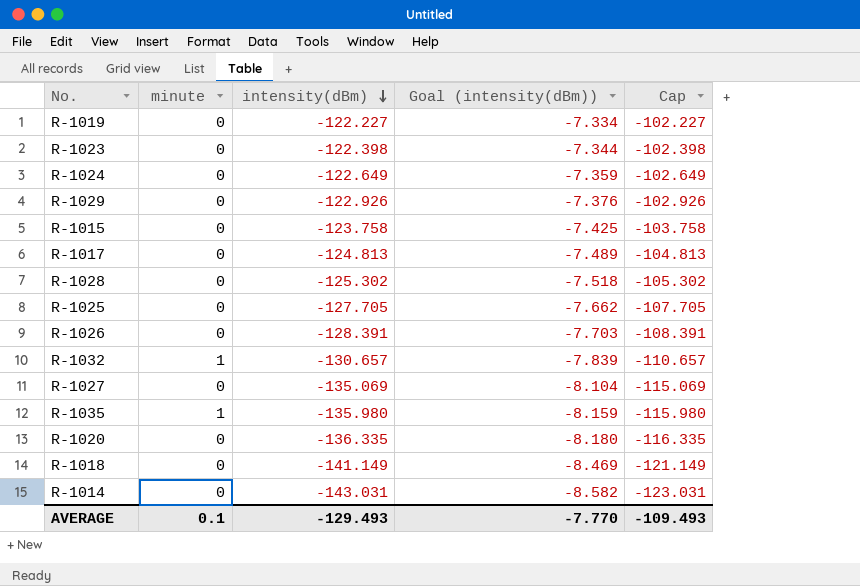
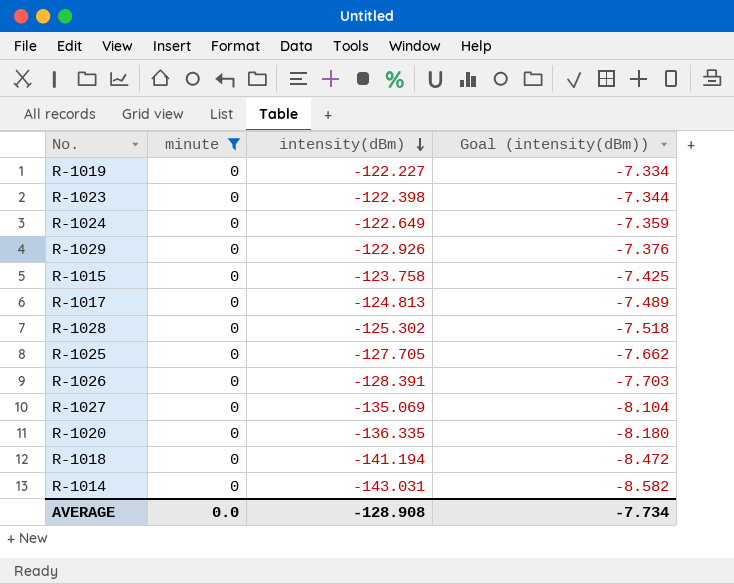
filter: none -> minute = 0
column Cap | formula: [intensity(dBm)] + 20 -> none
R-1018 | intensity(dBm): -141.149 -> -141.194
R-1018 | Goal (intensity(dBm)): -8.469 -> -8.472
AVERAGE | minute: 0.1 -> 0.0
AVERAGE | intensity(dBm): -129.493 -> -128.908
AVERAGE | Goal (intensity(dBm)): -7.770 -> -7.734

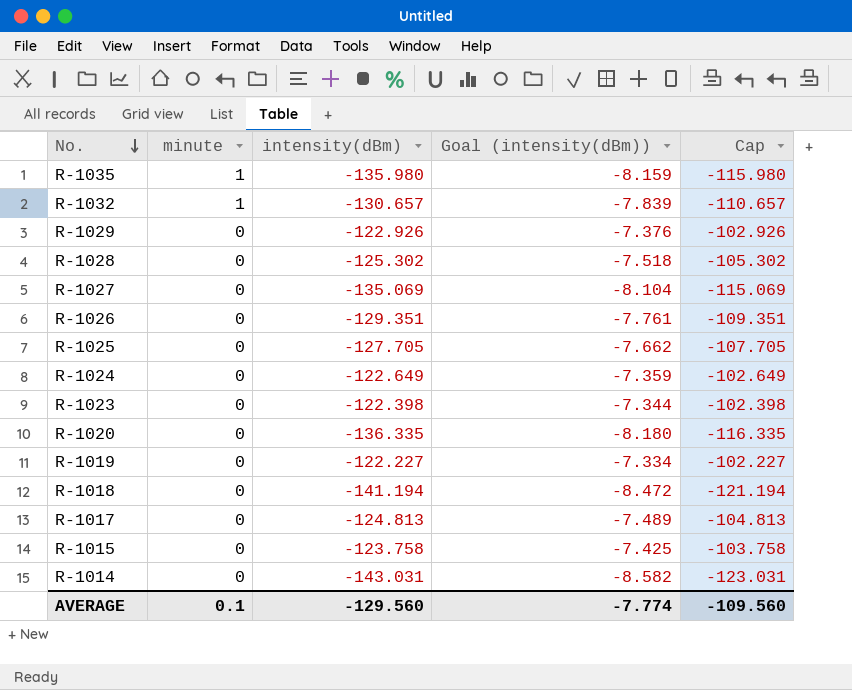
filter: minute = 0 -> none
row order: intensity(dBm) descending -> No. descending
column Cap | formula: none -> [intensity(dBm)] + 20
R-1026 | intensity(dBm): -128.391 -> -129.351
R-1026 | Goal (intensity(dBm)): -7.703 -> -7.761
AVERAGE | minute: 0.0 -> 0.1
AVERAGE | intensity(dBm): -128.908 -> -129.560
AVERAGE | Goal (intensity(dBm)): -7.734 -> -7.774

